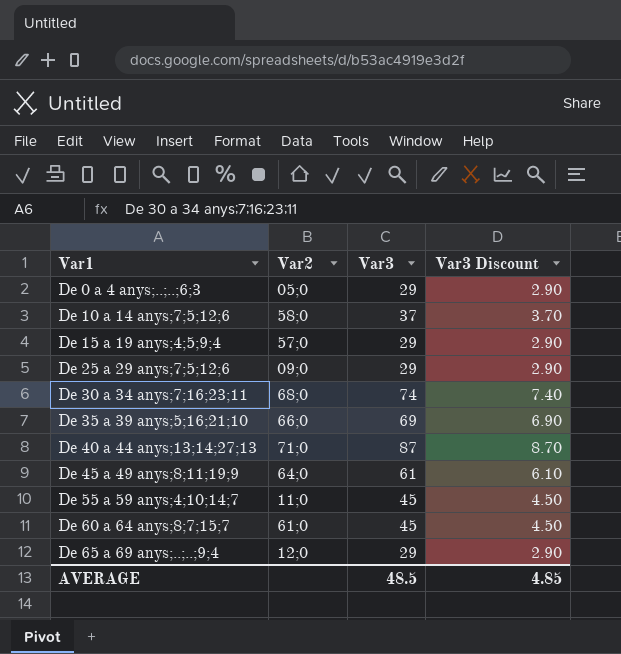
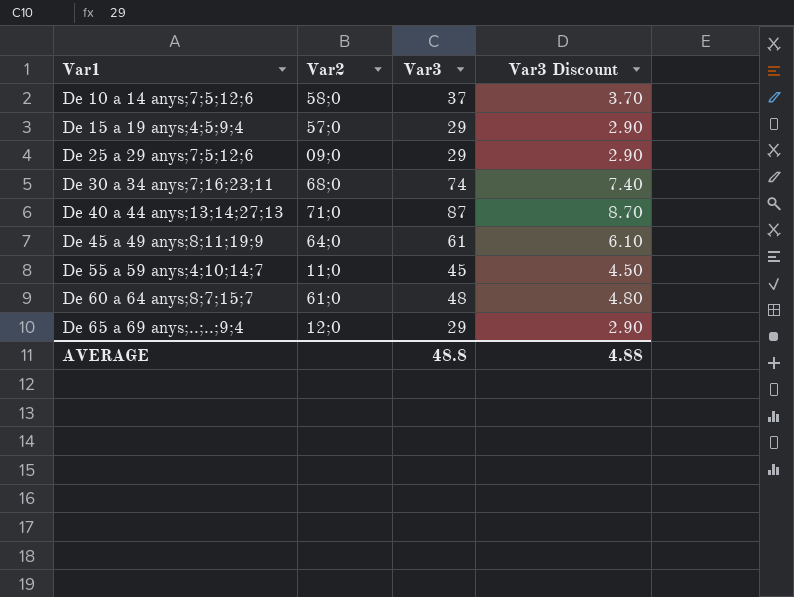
row De 0 a 4 anys;..;..;6;3: 05;0 | 29 | 2.90 -> none
row De 35 a 39 anys;5;16;21;10: 66;0 | 69 | 6.90 -> none
De 60 a 64 anys;8;7;15;7 | Var3: 45 -> 48
De 60 a 64 anys;8;7;15;7 | Var3 Discount: 4.50 -> 4.80
AVERAGE | Var3: 48.5 -> 48.8
AVERAGE | Var3 Discount: 4.85 -> 4.88

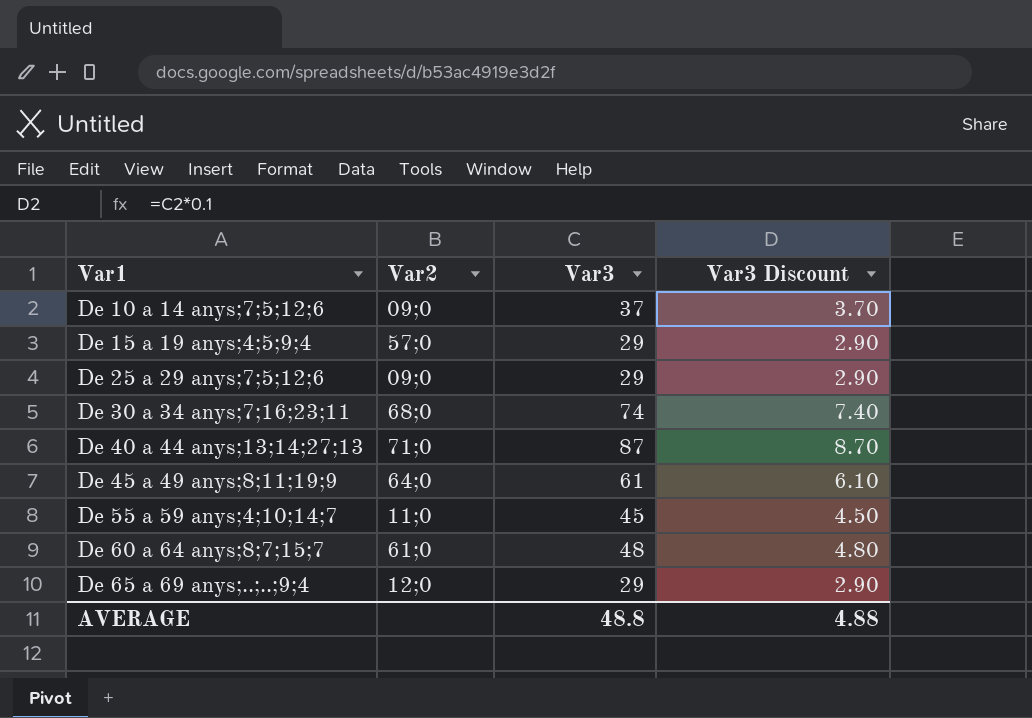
De 10 a 14 anys;7;5;12;6 | Var2: 58;0 -> 09;0

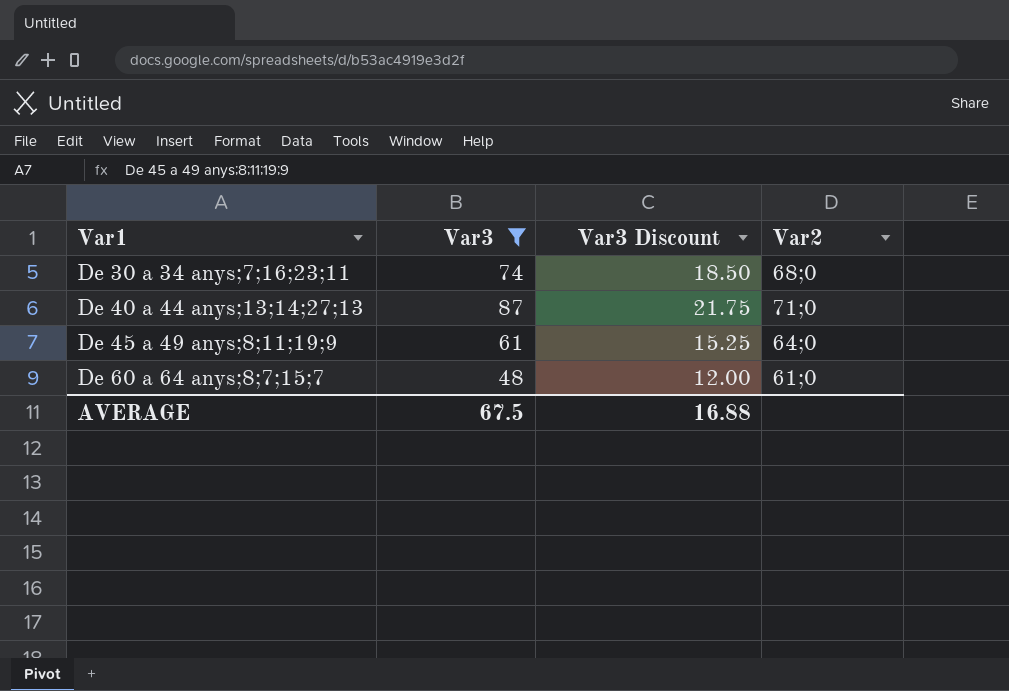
filter: none -> Var3 >= 48
column Var3 Discount | formula: [Var3] * 0.1 -> [Var3] * 0.25
column Var2 | position: 2 -> 4
AVERAGE | Var3: 48.8 -> 67.5
AVERAGE | Var3 Discount: 4.88 -> 16.88

